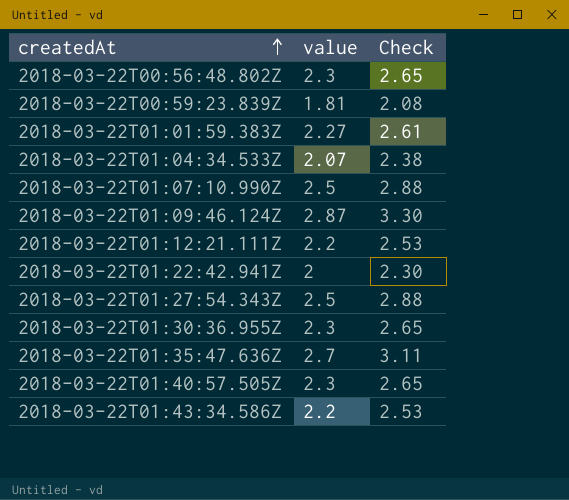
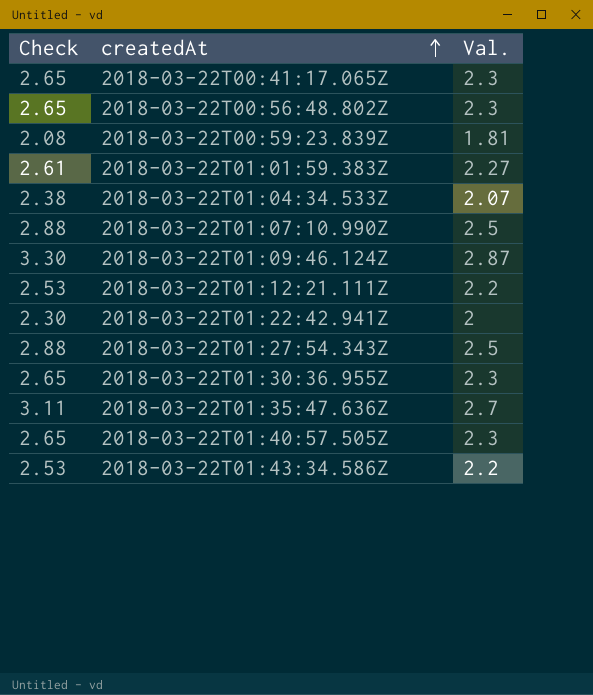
column Check | position: 3 -> 1
column name: value -> Val.
row 2018-03-22T00:41:17.065Z: none -> 2.65 | 2.3

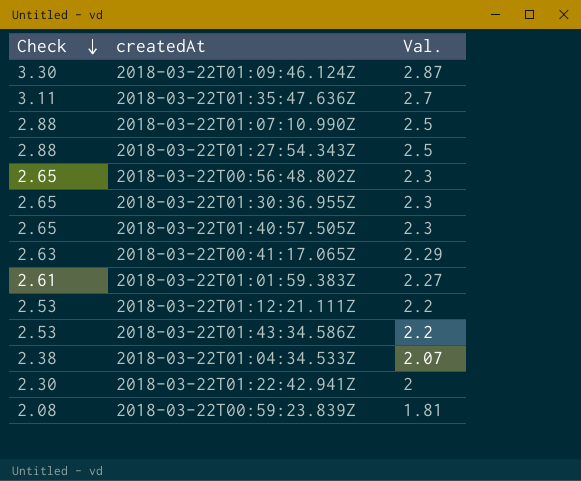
row order: createdAt ascending -> Check descending
2018-03-22T00:41:17.065Z | Check: 2.65 -> 2.63
2018-03-22T00:41:17.065Z | Val.: 2.3 -> 2.29

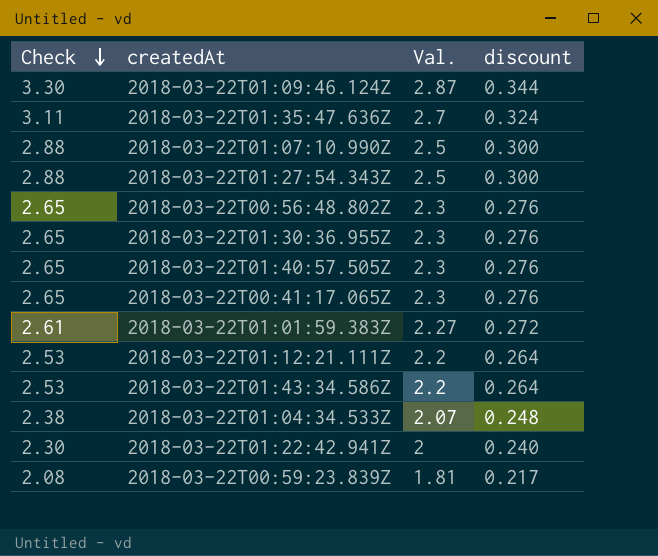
column discount | formula: none -> [Val.] * 0.12
2018-03-22T00:41:17.065Z | Check: 2.63 -> 2.65
2018-03-22T00:41:17.065Z | Val.: 2.29 -> 2.3

